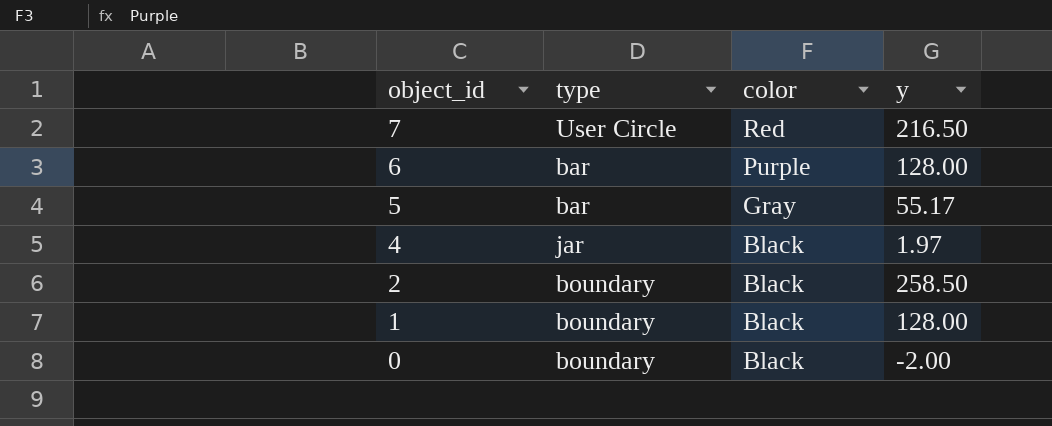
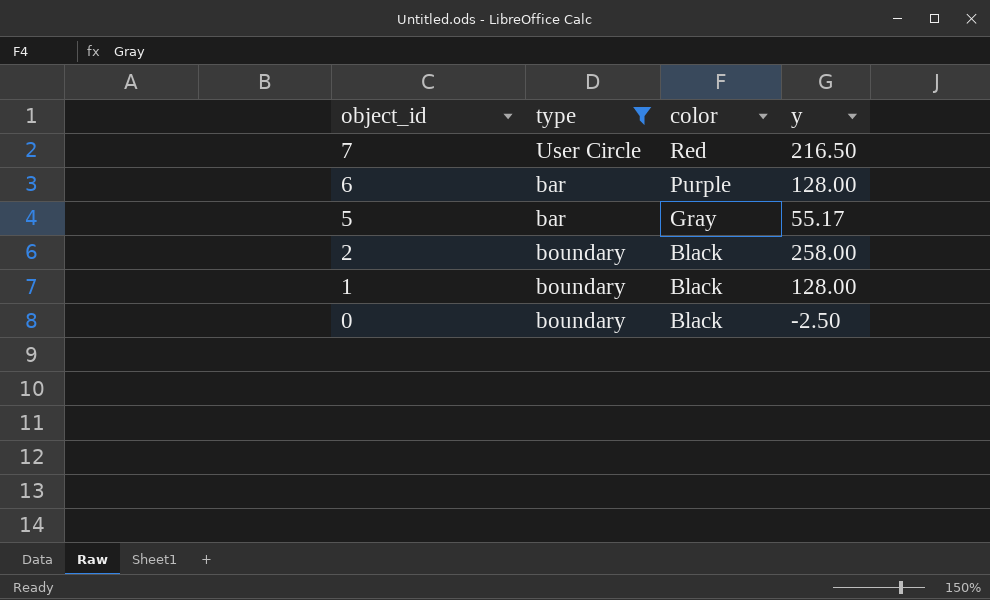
filter: none -> type != jar
2 | y: 258.50 -> 258.00
0 | y: -2.00 -> -2.50

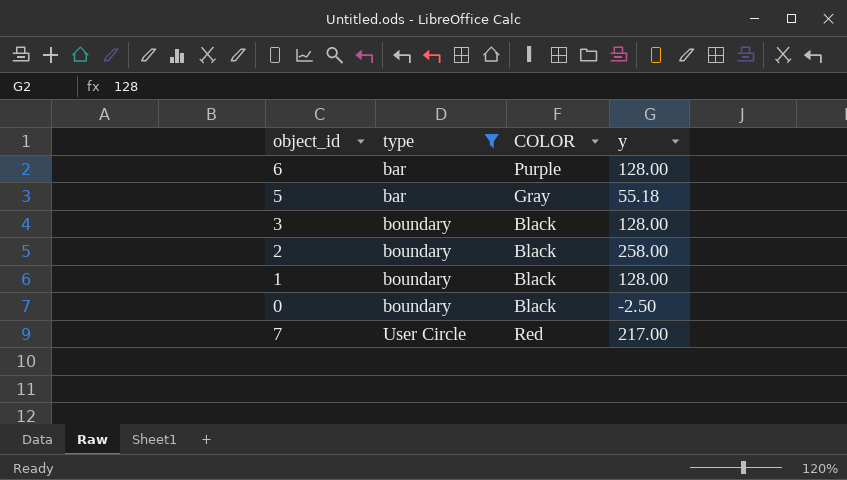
row order: object_id descending -> type ascending
column name: color -> COLOR
5 | y: 55.17 -> 55.18
row 3: none -> boundary | Black | 128.00
7 | y: 216.50 -> 217.00

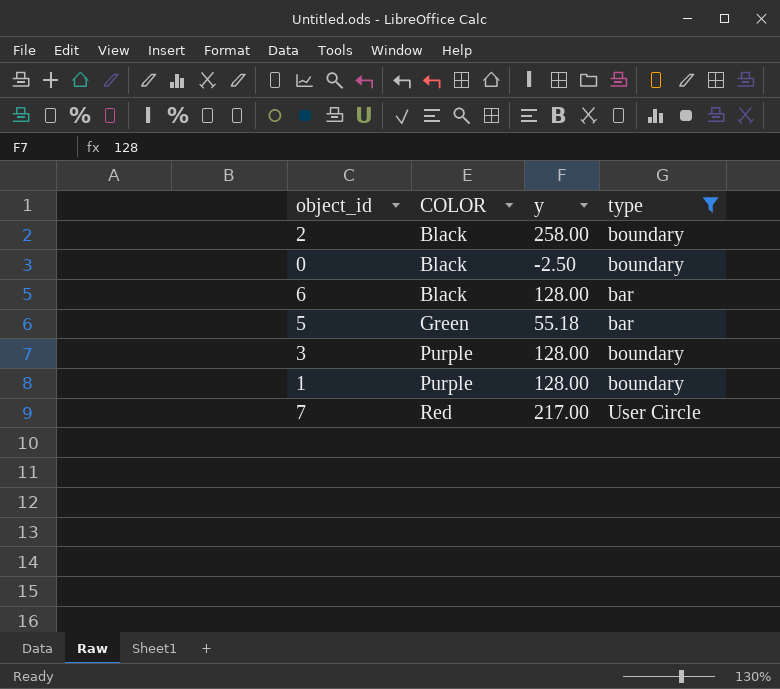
row order: type ascending -> COLOR ascending
column type | position: 2 -> 4
6 | COLOR: Purple -> Black
5 | COLOR: Gray -> Green
3 | COLOR: Black -> Purple
1 | COLOR: Black -> Purple

